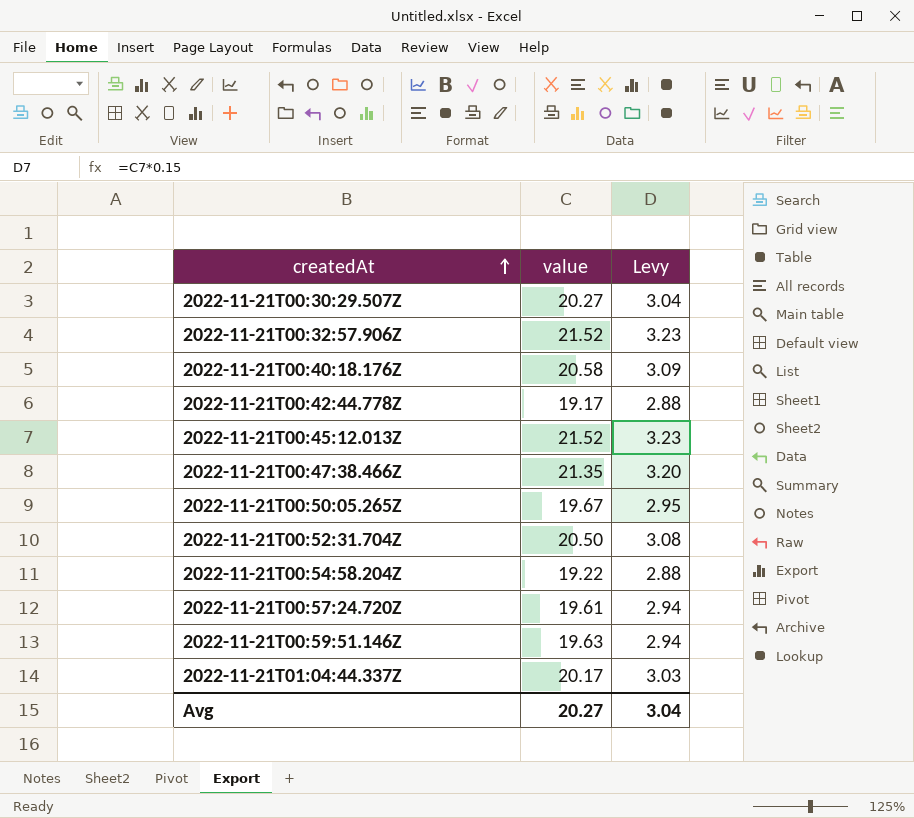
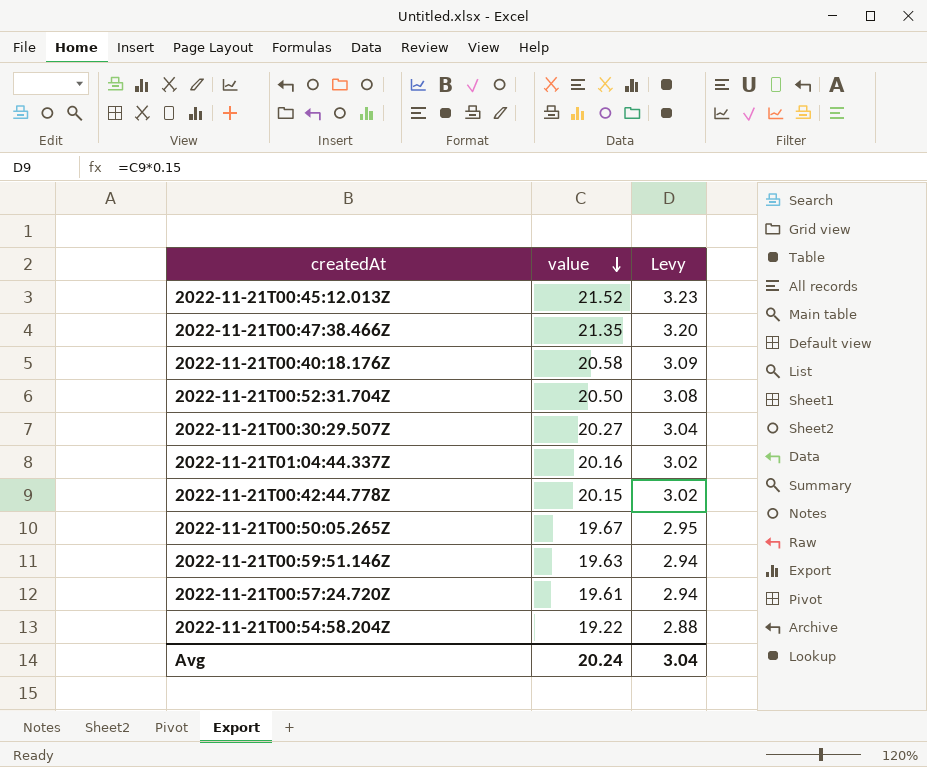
row order: createdAt ascending -> value descending
row 2022-11-21T00:32:57.906Z: 21.52 | 3.23 -> none
2022-11-21T01:04:44.337Z | value: 20.17 -> 20.16
2022-11-21T01:04:44.337Z | Levy: 3.03 -> 3.02
2022-11-21T00:42:44.778Z | value: 19.17 -> 20.15
2022-11-21T00:42:44.778Z | Levy: 2.88 -> 3.02
Avg | value: 20.27 -> 20.24

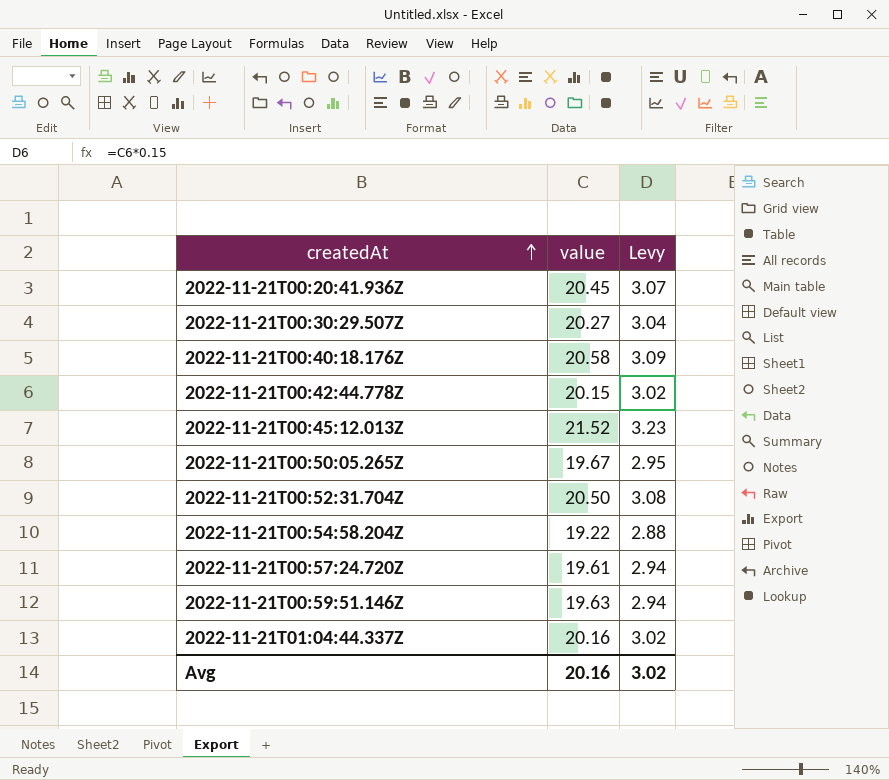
row order: value descending -> createdAt ascending
row 2022-11-21T00:47:38.466Z: 21.35 | 3.20 -> none
row 2022-11-21T00:20:41.936Z: none -> 20.45 | 3.07
Avg | value: 20.24 -> 20.16
Avg | Levy: 3.04 -> 3.02

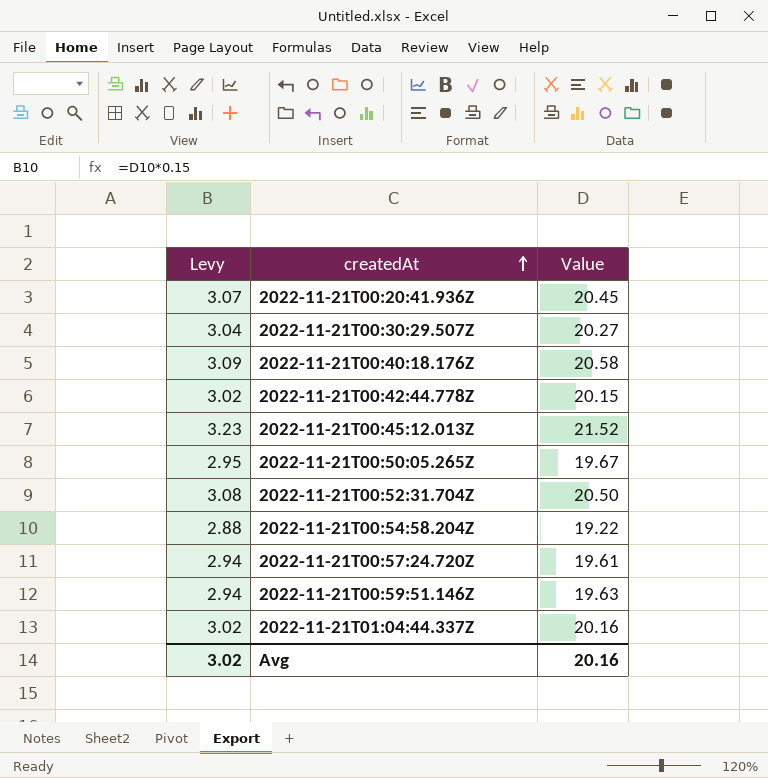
column Levy | position: 3 -> 1
column name: value -> Value

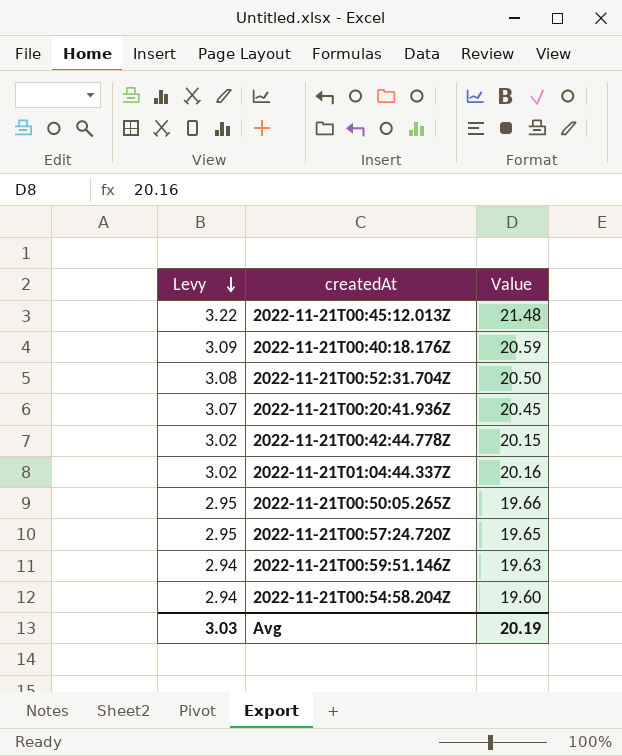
row order: createdAt ascending -> Levy descending
row 2022-11-21T00:30:29.507Z: 3.04 | 20.27 -> none
2022-11-21T00:45:12.013Z | Levy: 3.23 -> 3.22
2022-11-21T00:45:12.013Z | Value: 21.52 -> 21.48
2022-11-21T00:40:18.176Z | Value: 20.58 -> 20.59
2022-11-21T00:50:05.265Z | Value: 19.67 -> 19.66
2022-11-21T00:57:24.720Z | Levy: 2.94 -> 2.95
2022-11-21T00:57:24.720Z | Value: 19.61 -> 19.65
2022-11-21T00:54:58.204Z | Levy: 2.88 -> 2.94
2022-11-21T00:54:58.204Z | Value: 19.22 -> 19.60
Avg | Levy: 3.02 -> 3.03
Avg | Value: 20.16 -> 20.19

